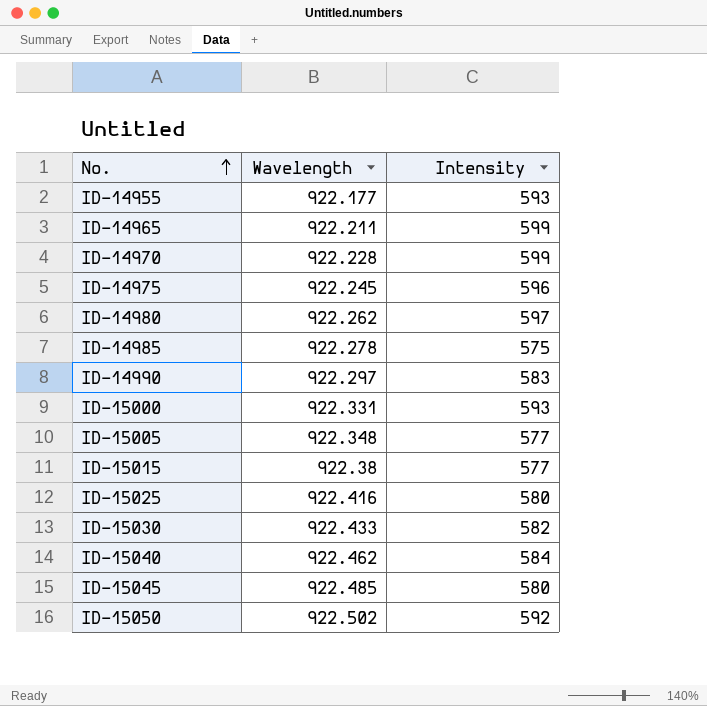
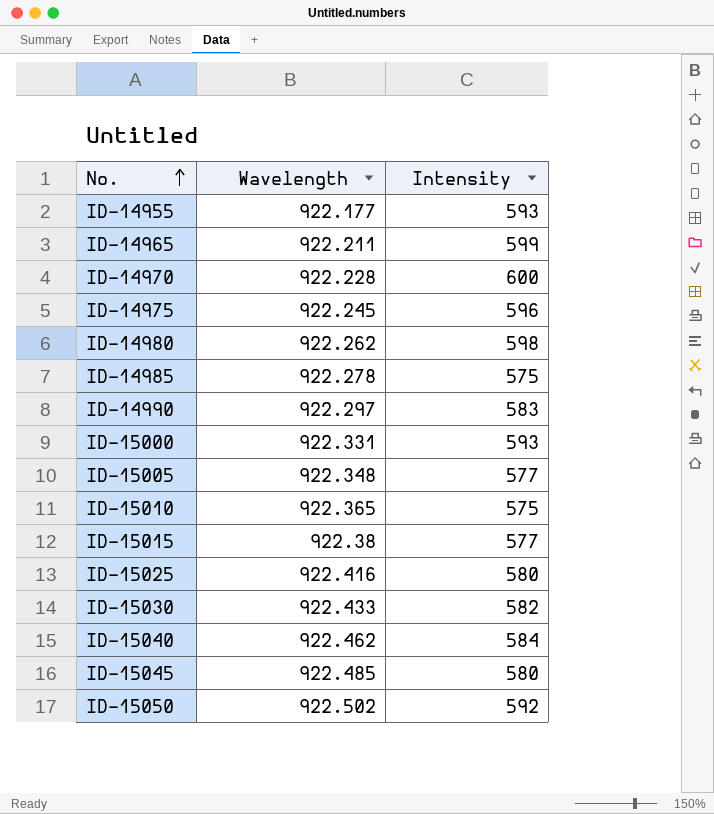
ID-14970 | Intensity: 599 -> 600
ID-14980 | Intensity: 597 -> 598
row ID-15010: none -> 922.365 | 575

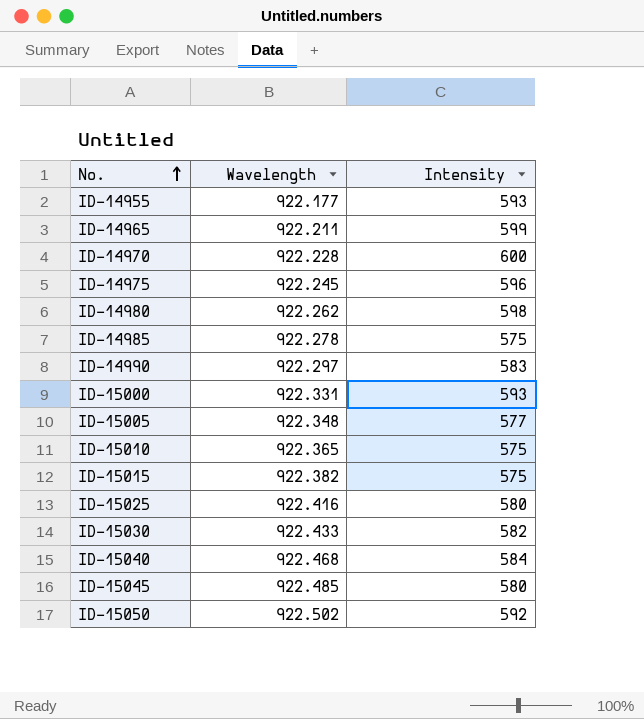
ID-15015 | Wavelength: 922.38 -> 922.382
ID-15015 | Intensity: 577 -> 575
ID-15040 | Wavelength: 922.462 -> 922.468

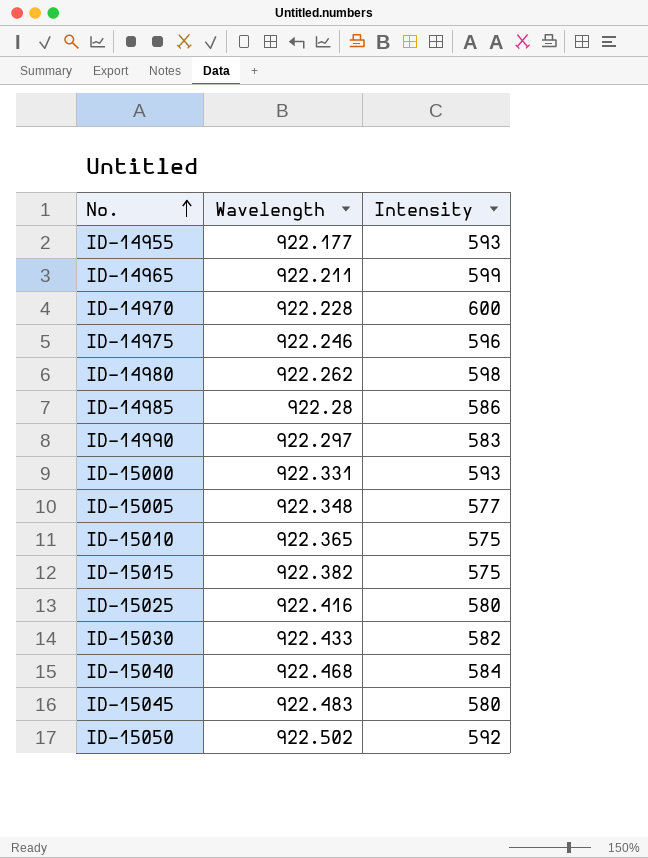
ID-14975 | Wavelength: 922.245 -> 922.246
ID-14985 | Wavelength: 922.278 -> 922.28
ID-14985 | Intensity: 575 -> 586
ID-15045 | Wavelength: 922.485 -> 922.483

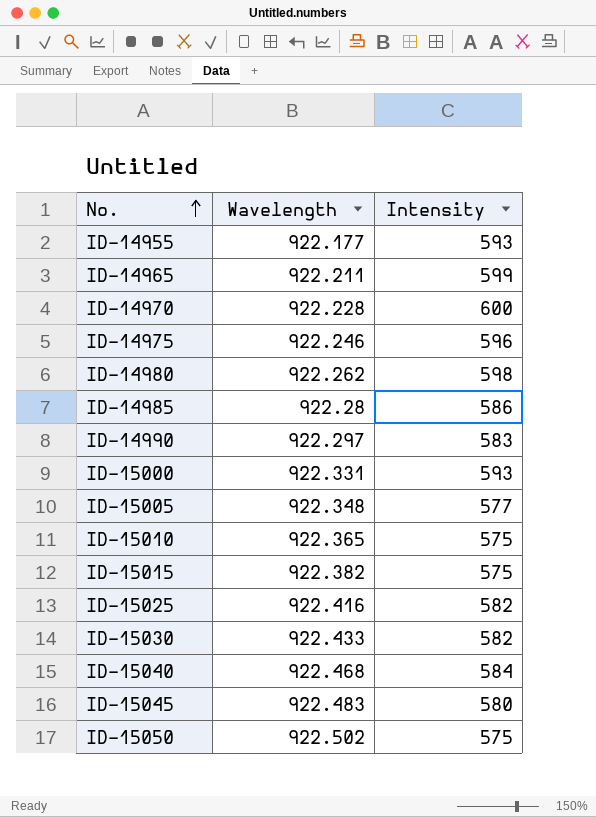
ID-15025 | Intensity: 580 -> 582
ID-15050 | Intensity: 592 -> 575

